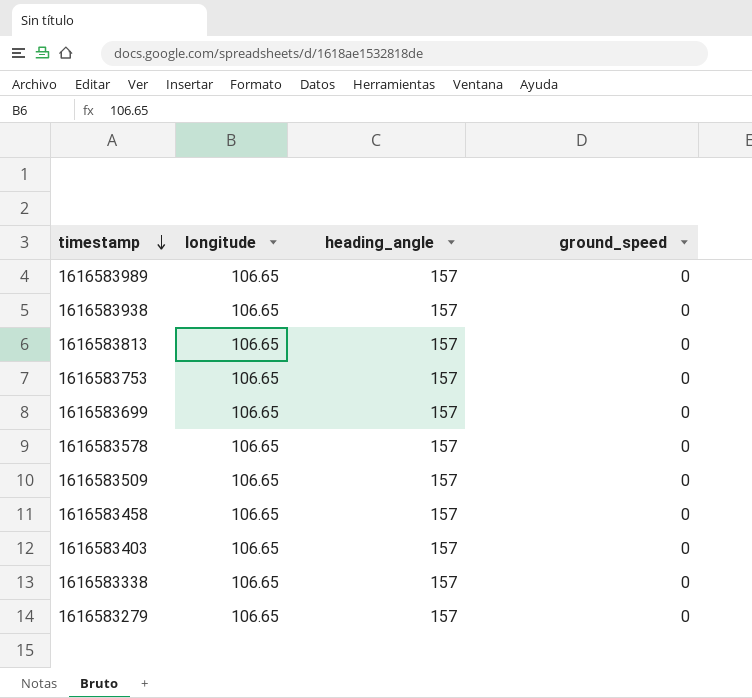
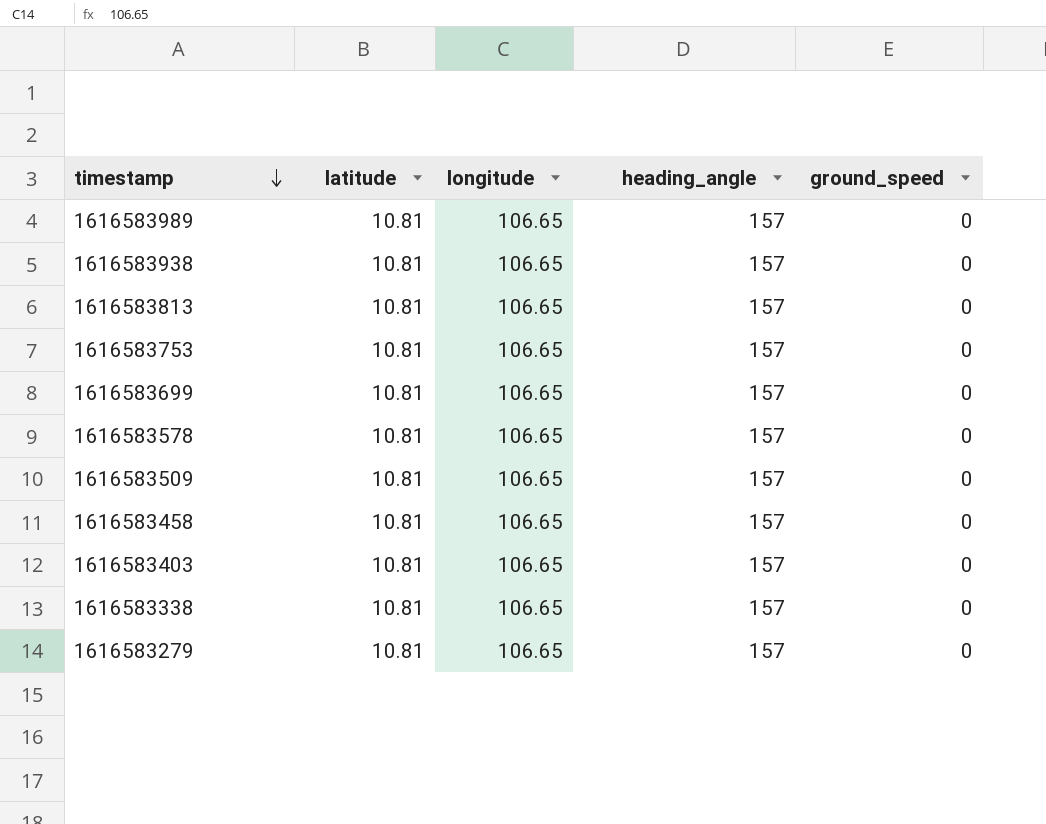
column latitude | position: none -> 2

